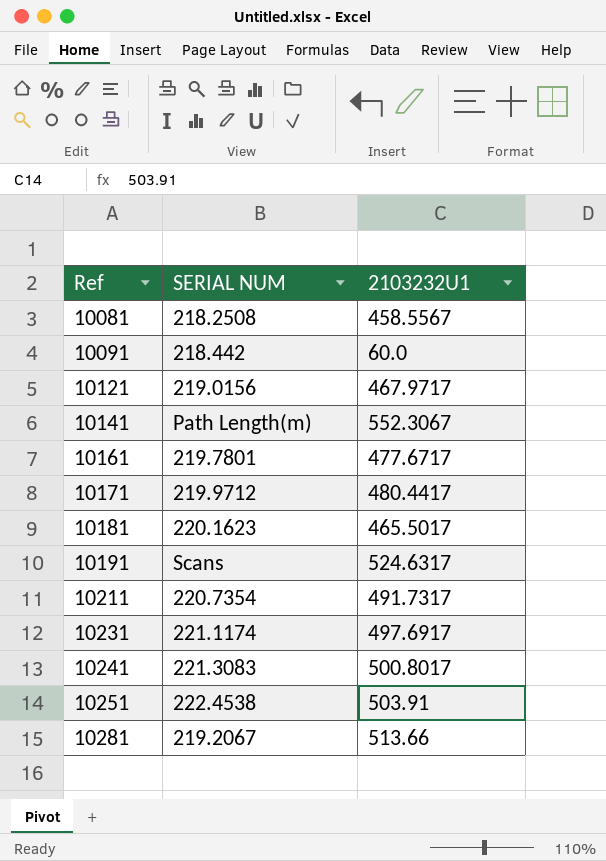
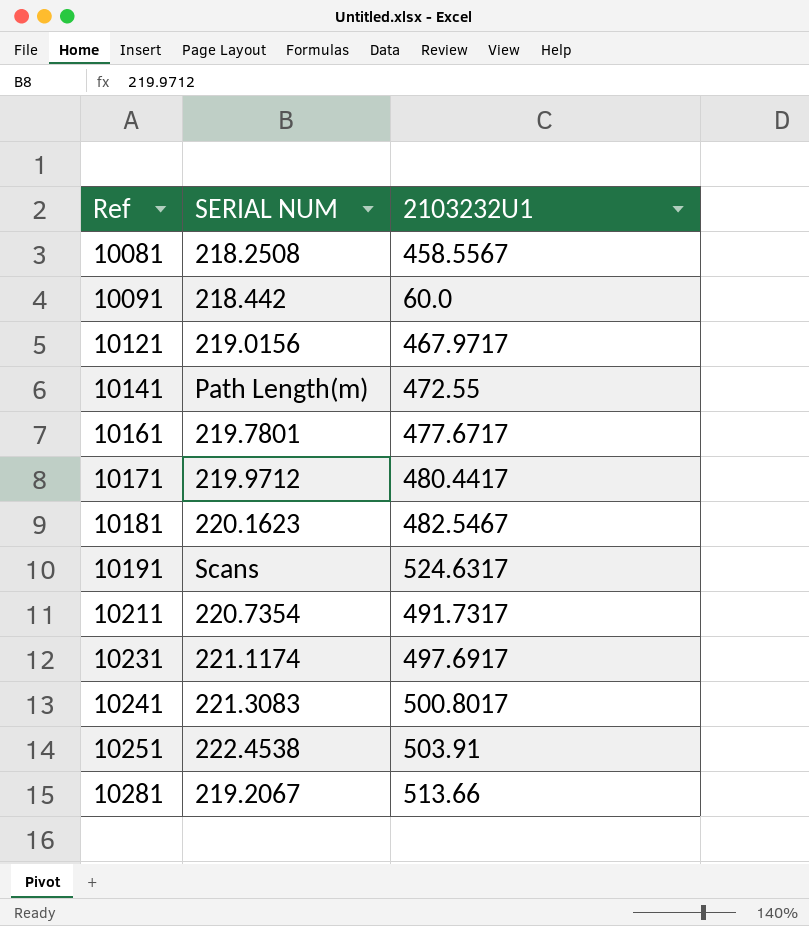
10141 | 2103232U1: 552.3067 -> 472.55
10181 | 2103232U1: 465.5017 -> 482.5467

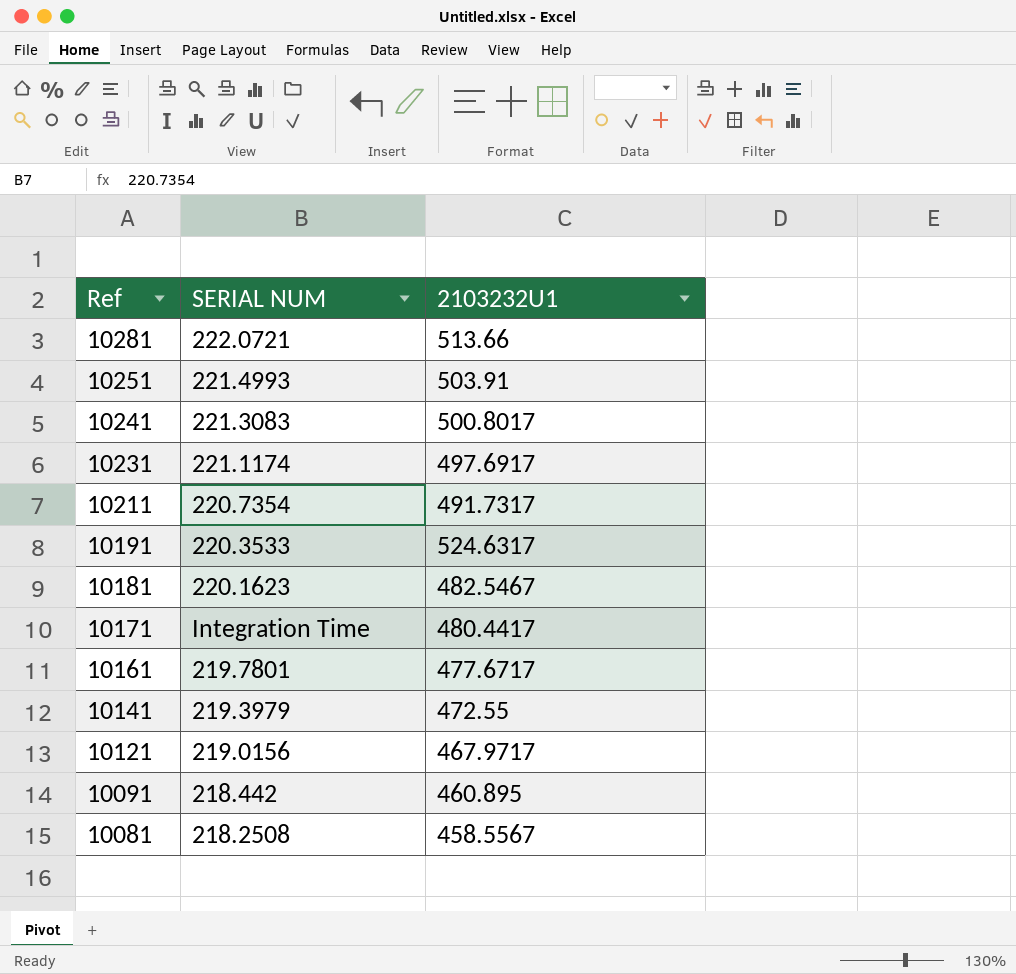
row order: Ref ascending -> Ref descending
10281 | SERIAL NUM: 219.2067 -> 222.0721
10251 | SERIAL NUM: 222.4538 -> 221.4993
10191 | SERIAL NUM: Scans -> 220.3533
10171 | SERIAL NUM: 219.9712 -> Integration Time
10141 | SERIAL NUM: Path Length(m) -> 219.3979
10091 | 2103232U1: 60.0 -> 460.895

